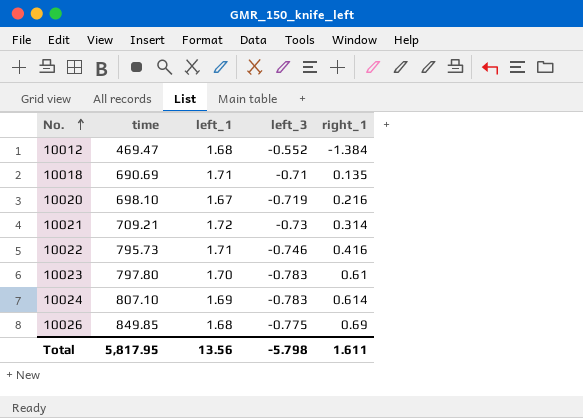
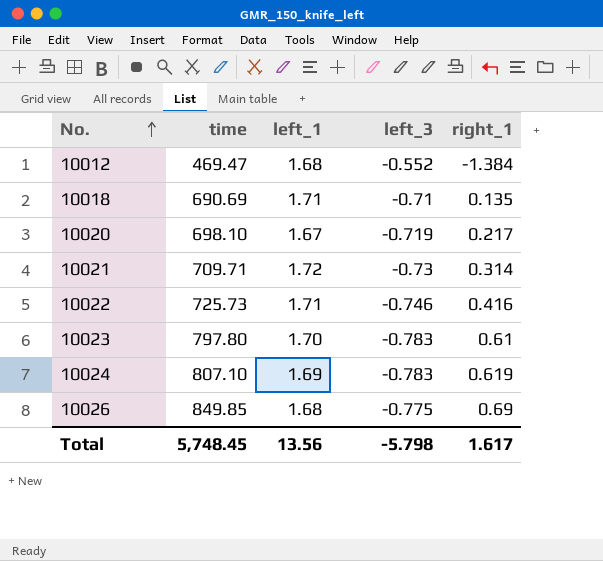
10020 | right_1: 0.216 -> 0.217
10021 | time: 709.21 -> 709.71
10022 | time: 795.73 -> 725.73
10024 | right_1: 0.614 -> 0.619
Total | time: 5,817.95 -> 5,748.45
Total | right_1: 1.611 -> 1.617

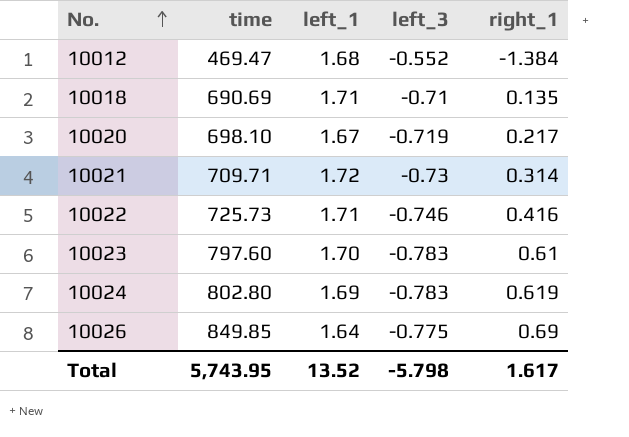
10023 | time: 797.80 -> 797.60
10024 | time: 807.10 -> 802.80
10026 | left_1: 1.68 -> 1.64
Total | time: 5,748.45 -> 5,743.95
Total | left_1: 13.56 -> 13.52

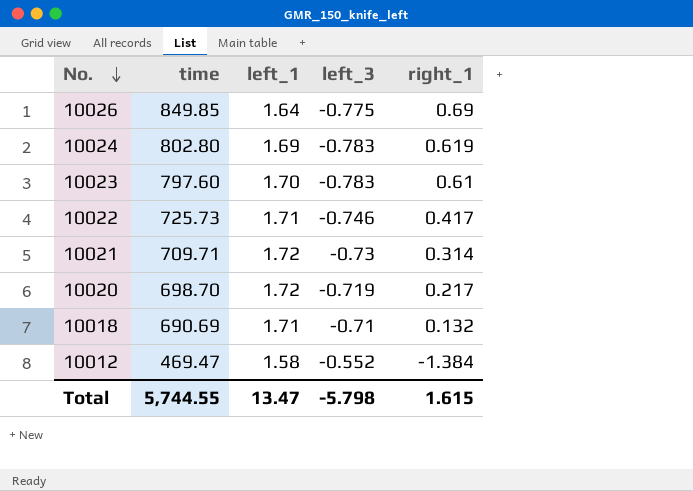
row order: No. ascending -> No. descending
10022 | right_1: 0.416 -> 0.417
10020 | time: 698.10 -> 698.70
10020 | left_1: 1.67 -> 1.72
10018 | right_1: 0.135 -> 0.132
10012 | left_1: 1.68 -> 1.58
Total | time: 5,743.95 -> 5,744.55
Total | left_1: 13.52 -> 13.47
Total | right_1: 1.617 -> 1.615

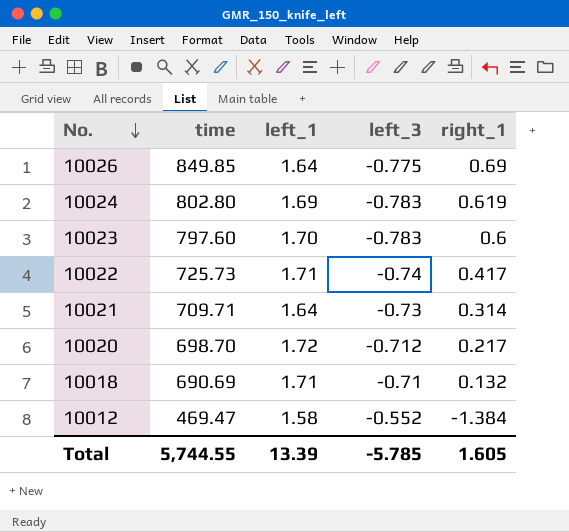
10023 | right_1: 0.61 -> 0.6
10022 | left_3: -0.746 -> -0.74
10021 | left_1: 1.72 -> 1.64
10020 | left_3: -0.719 -> -0.712
Total | left_1: 13.47 -> 13.39
Total | left_3: -5.798 -> -5.785
Total | right_1: 1.615 -> 1.605

